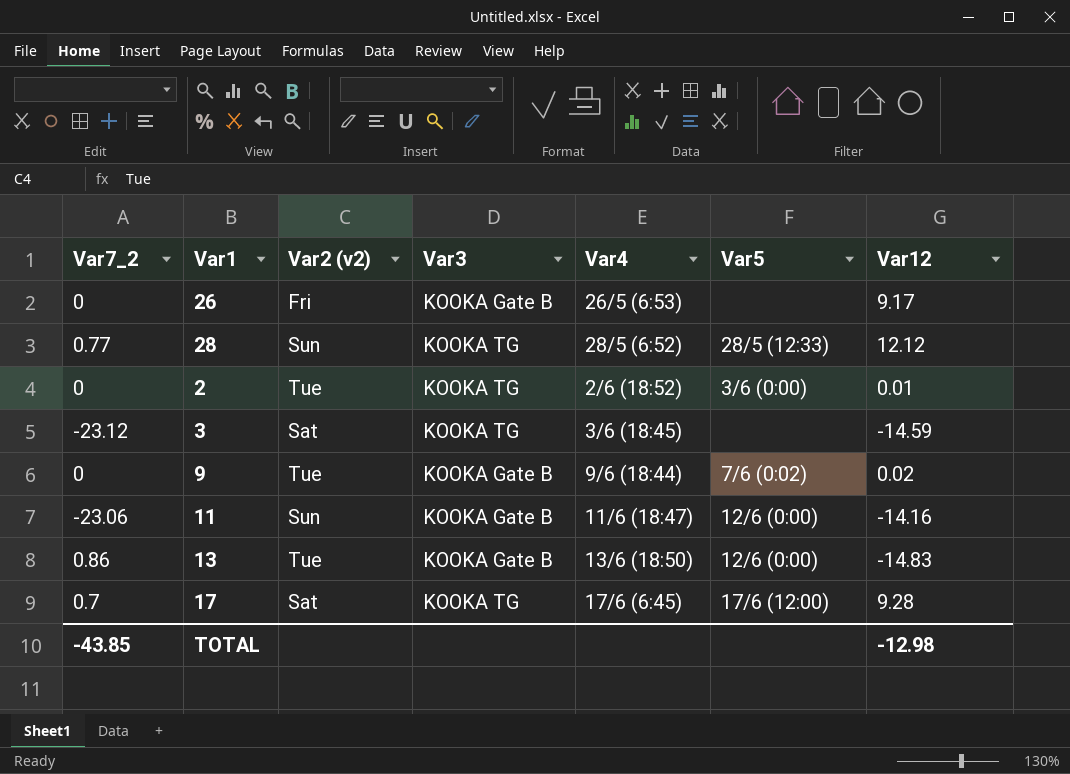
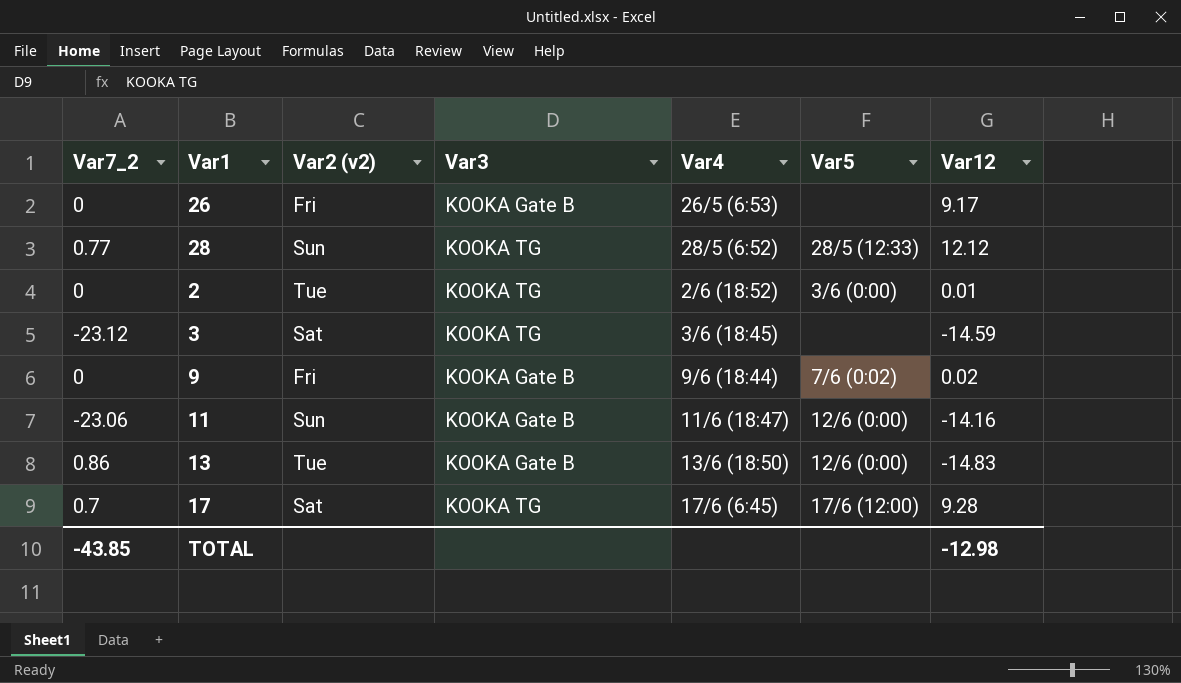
9 | Var2 (v2): Tue -> Fri

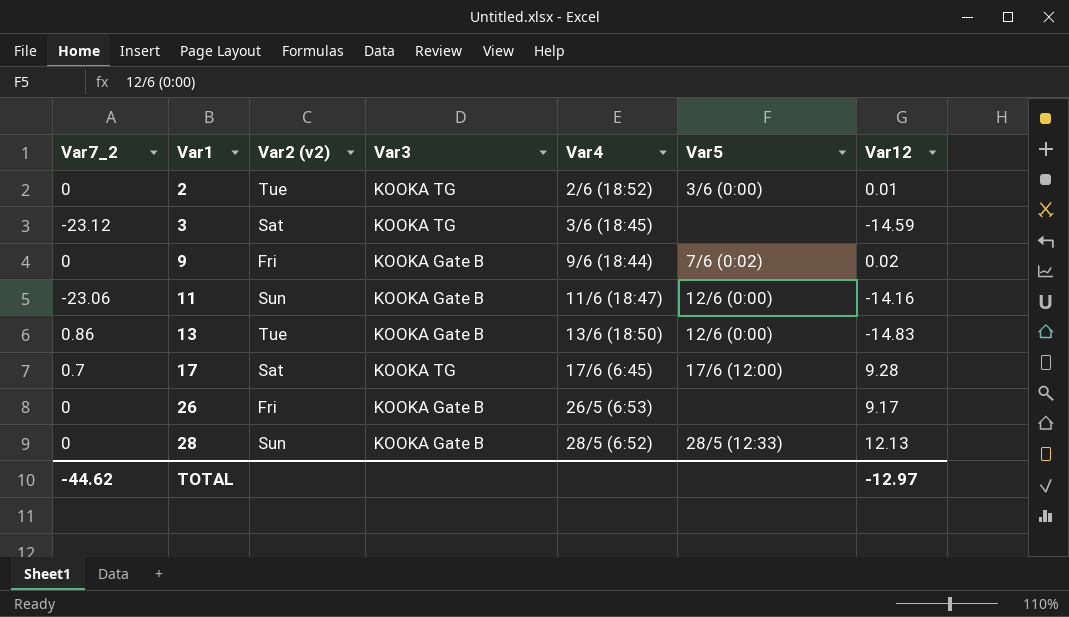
row order: none -> Var1 ascending
28 | Var7_2: 0.77 -> 0
28 | Var3: KOOKA TG -> KOOKA Gate B
28 | Var12: 12.12 -> 12.13
TOTAL | Var7_2: -43.85 -> -44.62
TOTAL | Var12: -12.98 -> -12.97

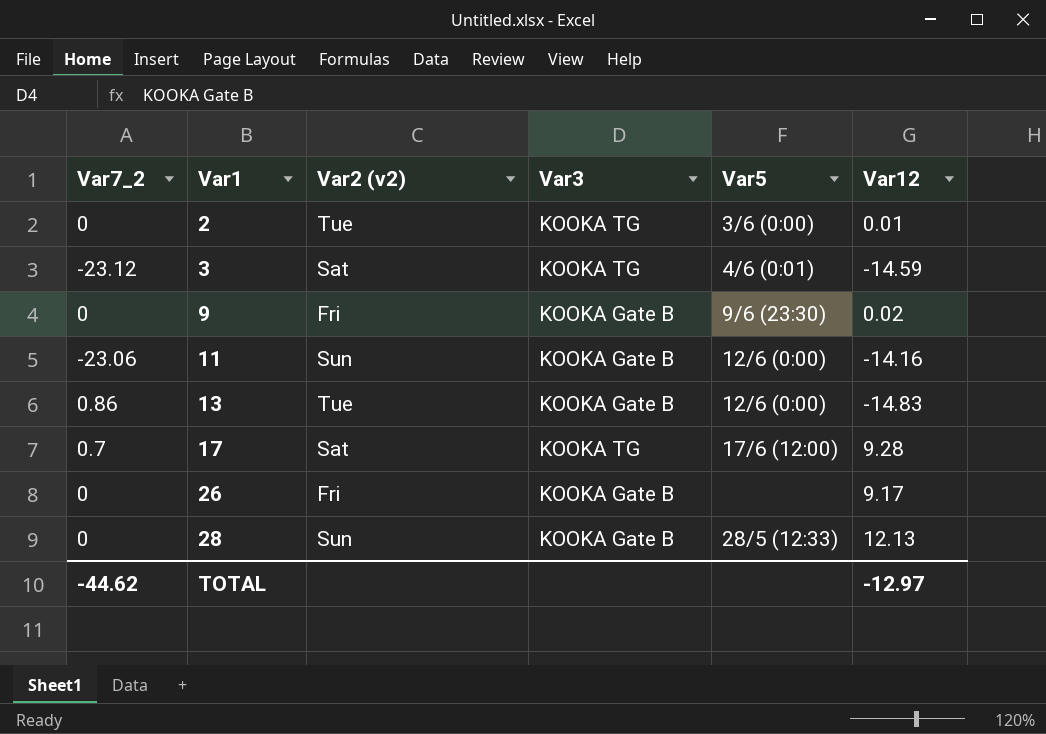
column Var4 | position: 5 -> none
3 | Var5: none -> 4/6 (0:01)
9 | Var5: 7/6 (0:02) -> 9/6 (23:30)

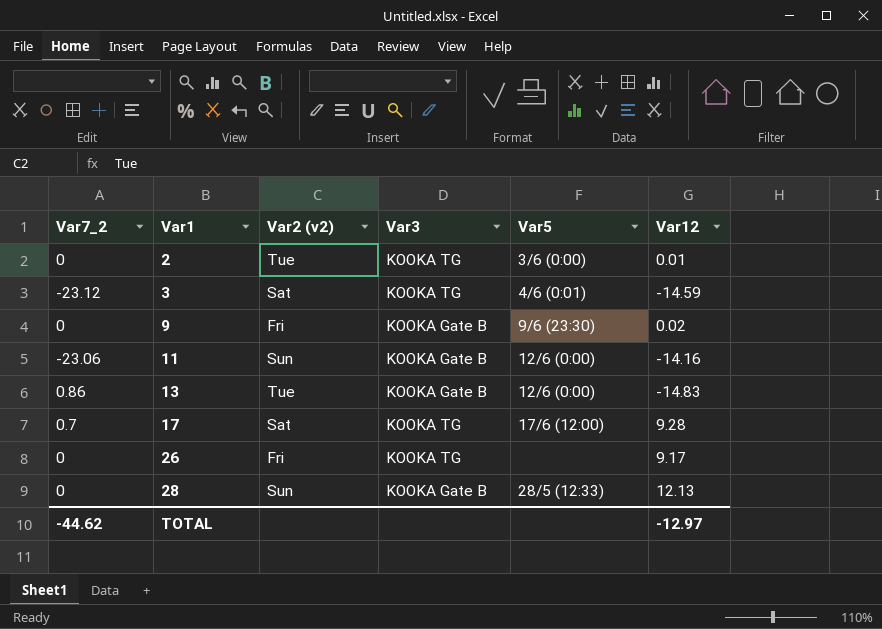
26 | Var3: KOOKA Gate B -> KOOKA TG

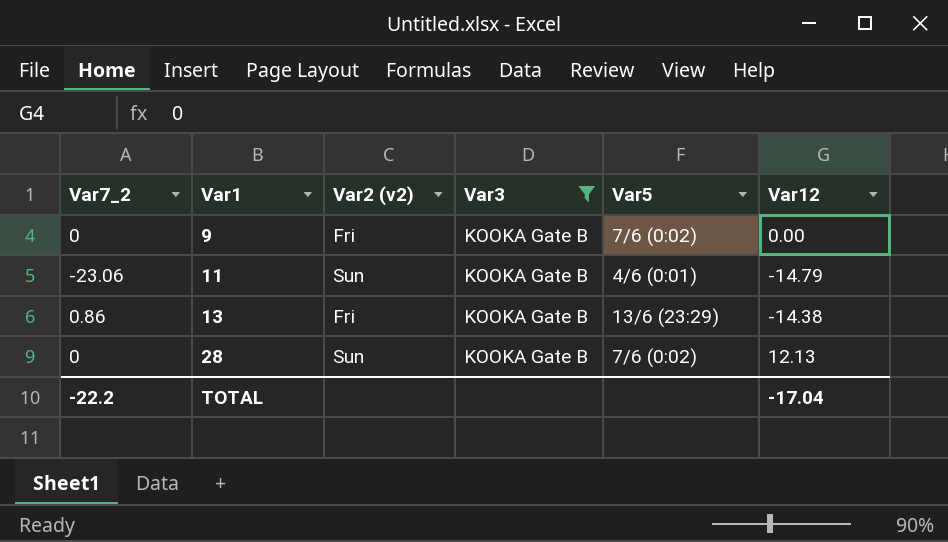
filter: none -> Var3 = KOOKA Gate B
9 | Var5: 9/6 (23:30) -> 7/6 (0:02)
9 | Var12: 0.02 -> 0.00
11 | Var5: 12/6 (0:00) -> 4/6 (0:01)
11 | Var12: -14.16 -> -14.79
13 | Var2 (v2): Tue -> Fri
13 | Var5: 12/6 (0:00) -> 13/6 (23:29)
13 | Var12: -14.83 -> -14.38
28 | Var5: 28/5 (12:33) -> 7/6 (0:02)
TOTAL | Var7_2: -44.62 -> -22.2
TOTAL | Var12: -12.97 -> -17.04

